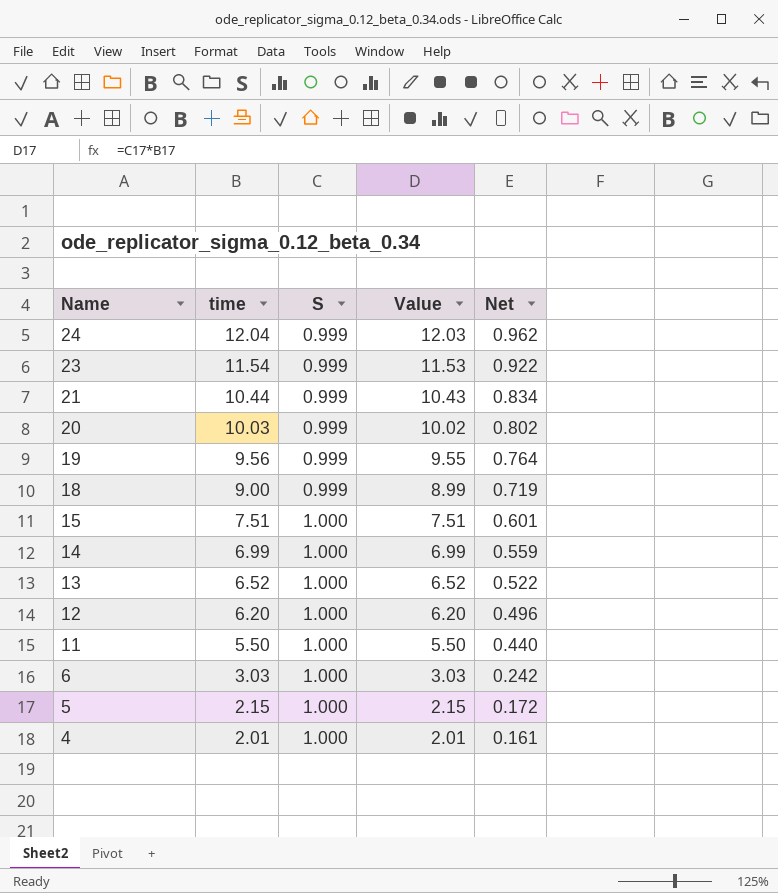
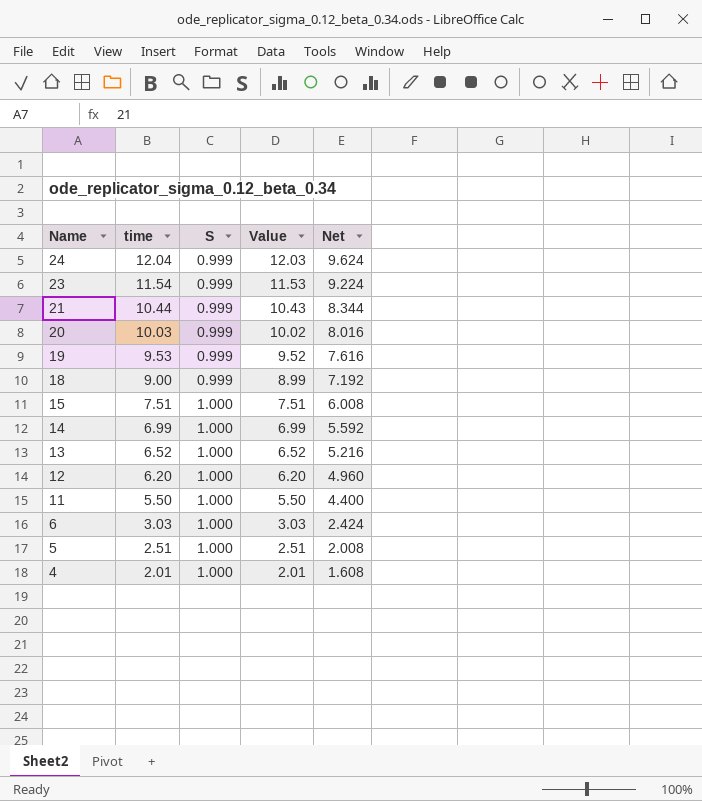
column Net | formula: [Value] * 0.08 -> [Value] * 0.8
19 | time: 9.56 -> 9.53
19 | Value: 9.55 -> 9.52
5 | time: 2.15 -> 2.51
5 | Value: 2.15 -> 2.51

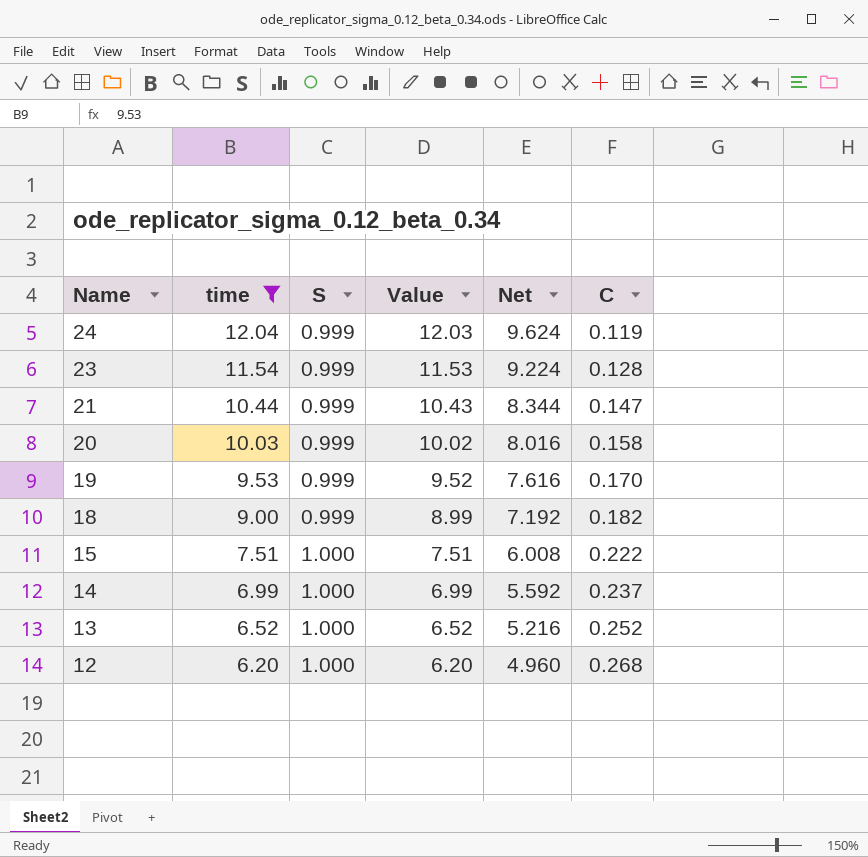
filter: none -> time >= 6.20
column C | position: none -> 6

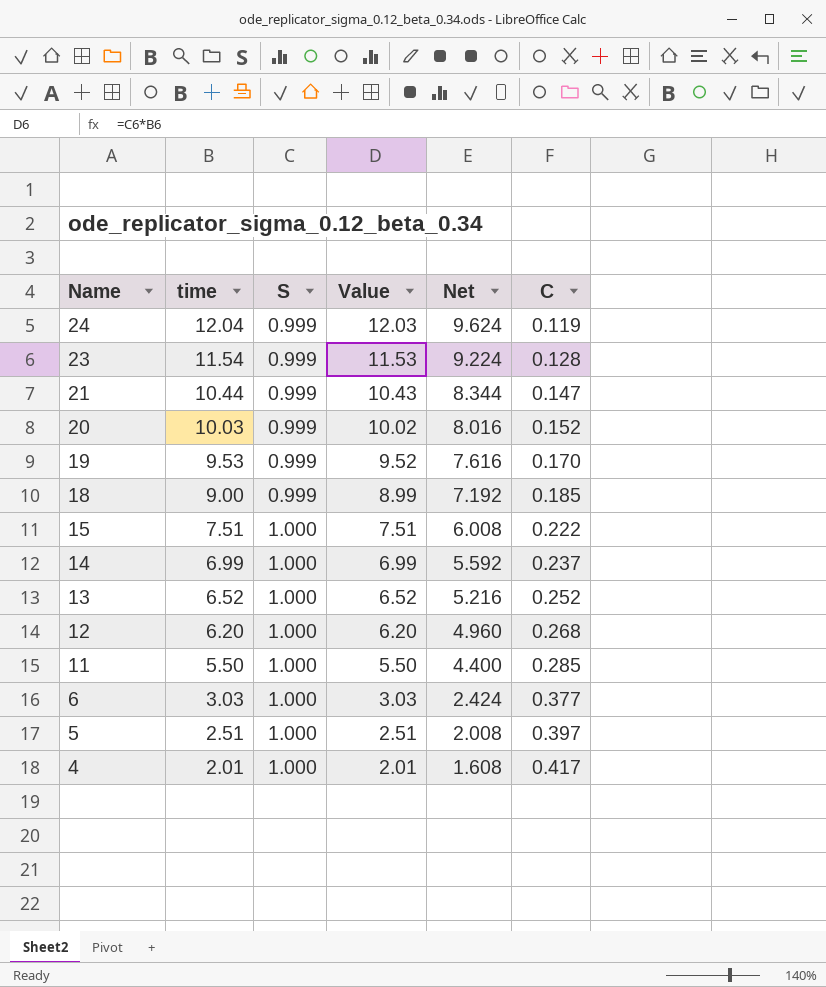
filter: time >= 6.20 -> none
20 | C: 0.158 -> 0.152
18 | C: 0.182 -> 0.185

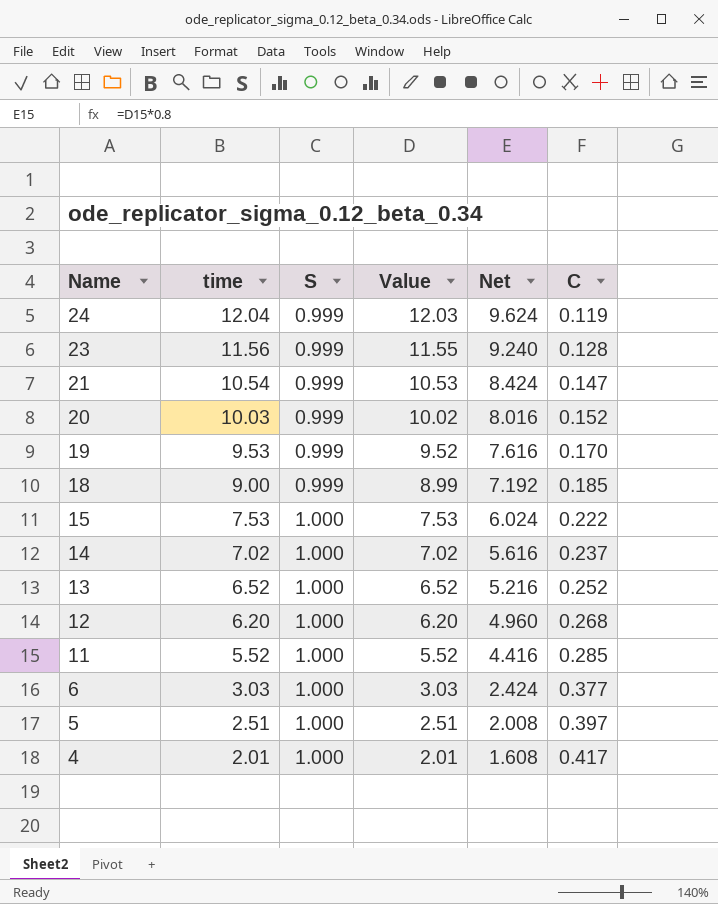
23 | time: 11.54 -> 11.56
23 | Value: 11.53 -> 11.55
23 | Net: 9.224 -> 9.240
21 | time: 10.44 -> 10.54
21 | Value: 10.43 -> 10.53
21 | Net: 8.344 -> 8.424
15 | time: 7.51 -> 7.53
15 | Value: 7.51 -> 7.53
15 | Net: 6.008 -> 6.024
14 | time: 6.99 -> 7.02
14 | Value: 6.99 -> 7.02
14 | Net: 5.592 -> 5.616
11 | time: 5.50 -> 5.52
11 | Value: 5.50 -> 5.52
11 | Net: 4.400 -> 4.416

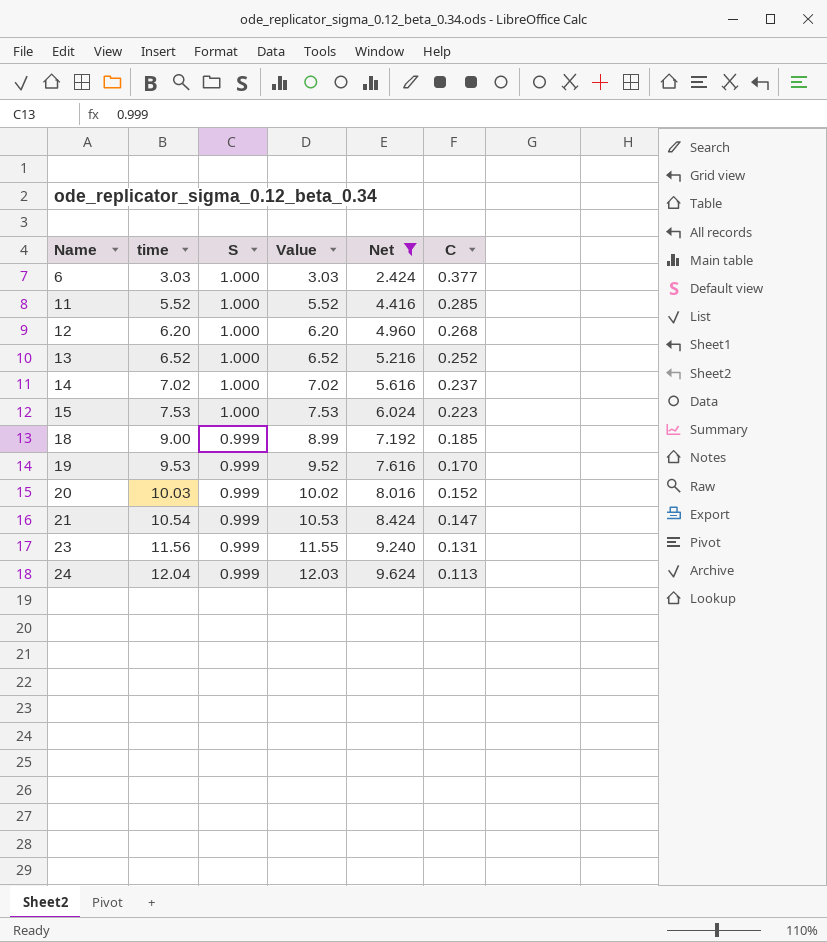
filter: none -> Net >= 2.424
row order: Name descending -> Name ascending
15 | C: 0.222 -> 0.223
23 | C: 0.128 -> 0.131
24 | C: 0.119 -> 0.113

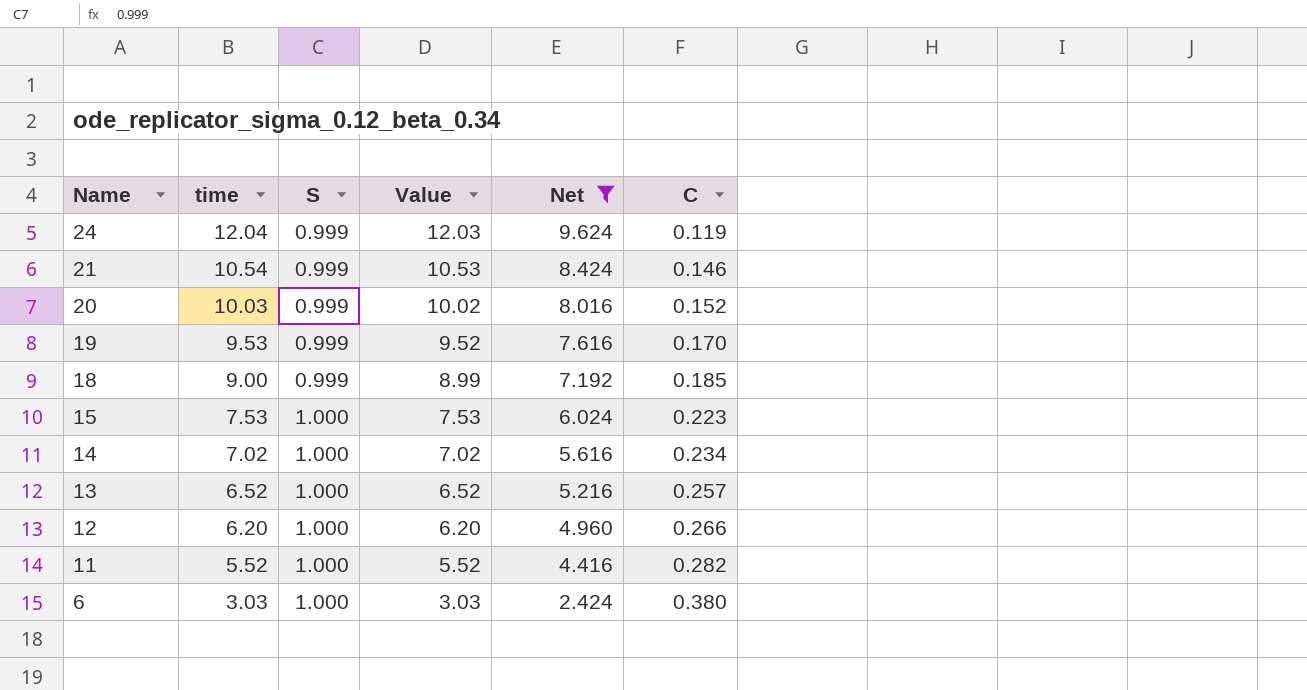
row order: Name ascending -> Name descending
row 23: 11.56 | 0.999 | 11.55 | 9.240 | 0.131 -> none
24 | C: 0.113 -> 0.119
21 | C: 0.147 -> 0.146
14 | C: 0.237 -> 0.234
13 | C: 0.252 -> 0.257
12 | C: 0.268 -> 0.266
11 | C: 0.285 -> 0.282
6 | C: 0.377 -> 0.380

